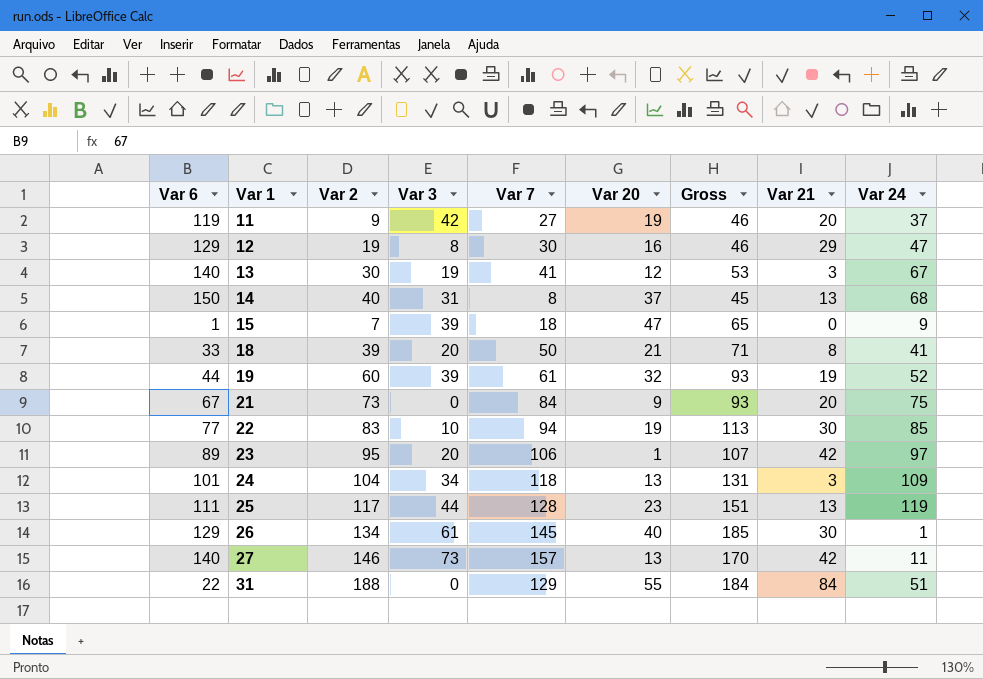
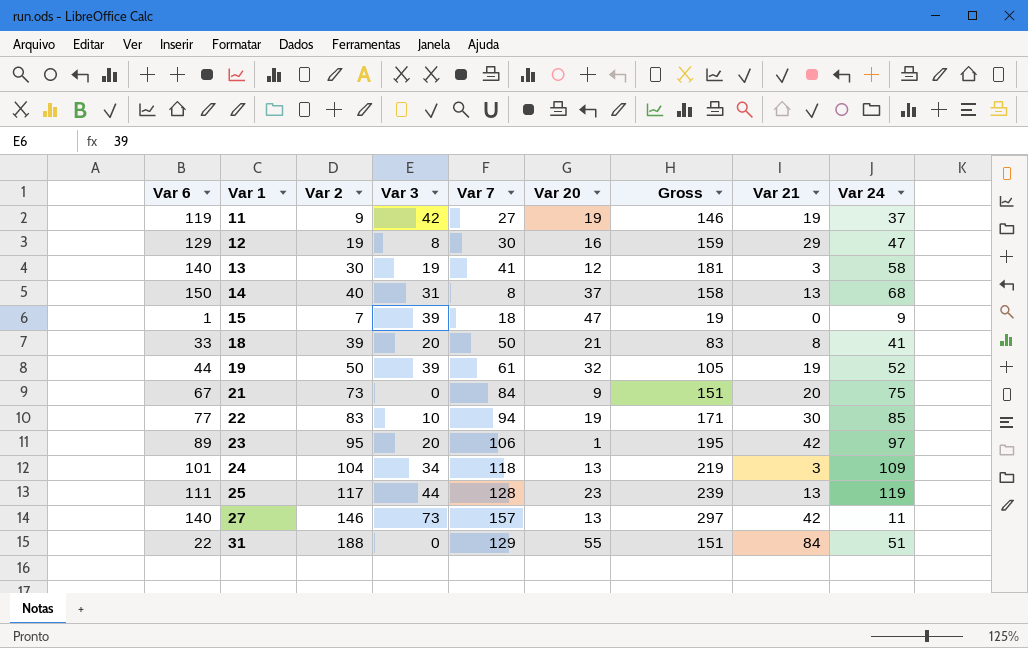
column Gross | formula: [Var 7] + [Var 20] -> [Var 6] + [Var 7]
row 26: 129 | 134 | 61 | 145 | 40 | 185 | 30 | 1 -> none
11 | Var 21: 20 -> 19
13 | Var 24: 67 -> 58
19 | Var 2: 60 -> 50

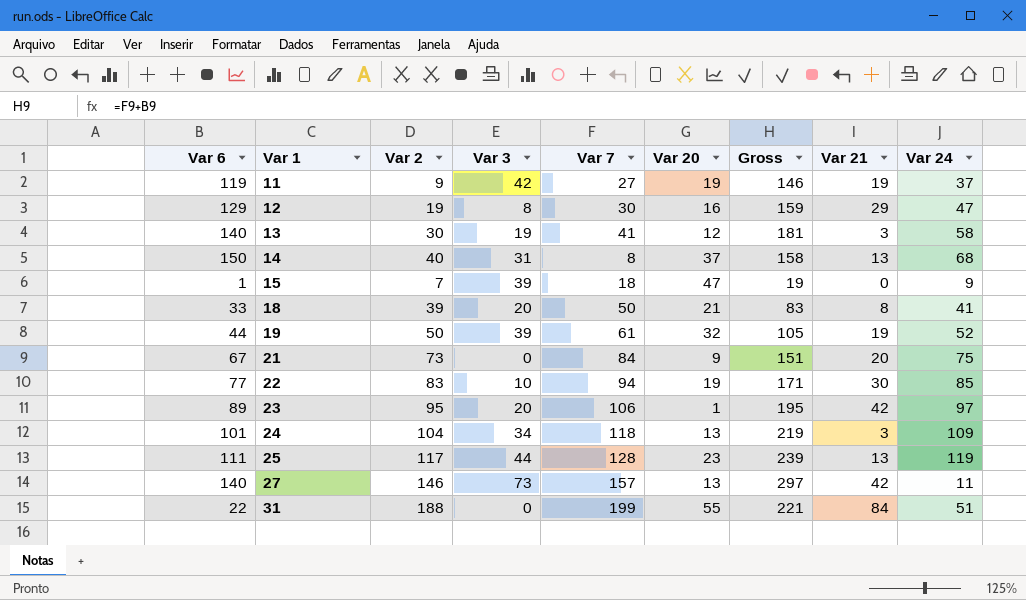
31 | Var 7: 129 -> 199
31 | Gross: 151 -> 221

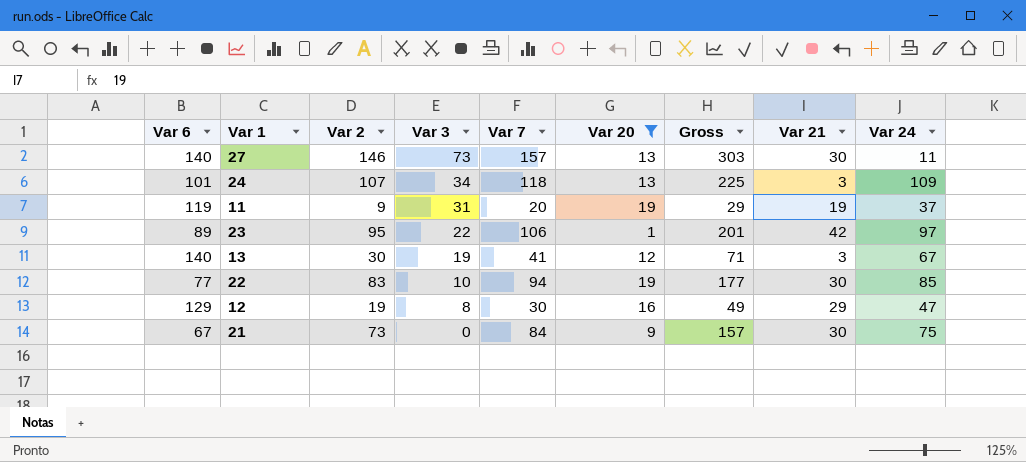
filter: none -> Var 20 <= 19
row order: Var 1 ascending -> Var 3 descending
column Gross | formula: [Var 6] + [Var 7] -> [Var 2] + [Var 7]
27 | Var 21: 42 -> 30
24 | Var 2: 104 -> 107
11 | Var 3: 42 -> 31
11 | Var 7: 27 -> 20
23 | Var 3: 20 -> 22
13 | Var 24: 58 -> 67
21 | Var 21: 20 -> 30

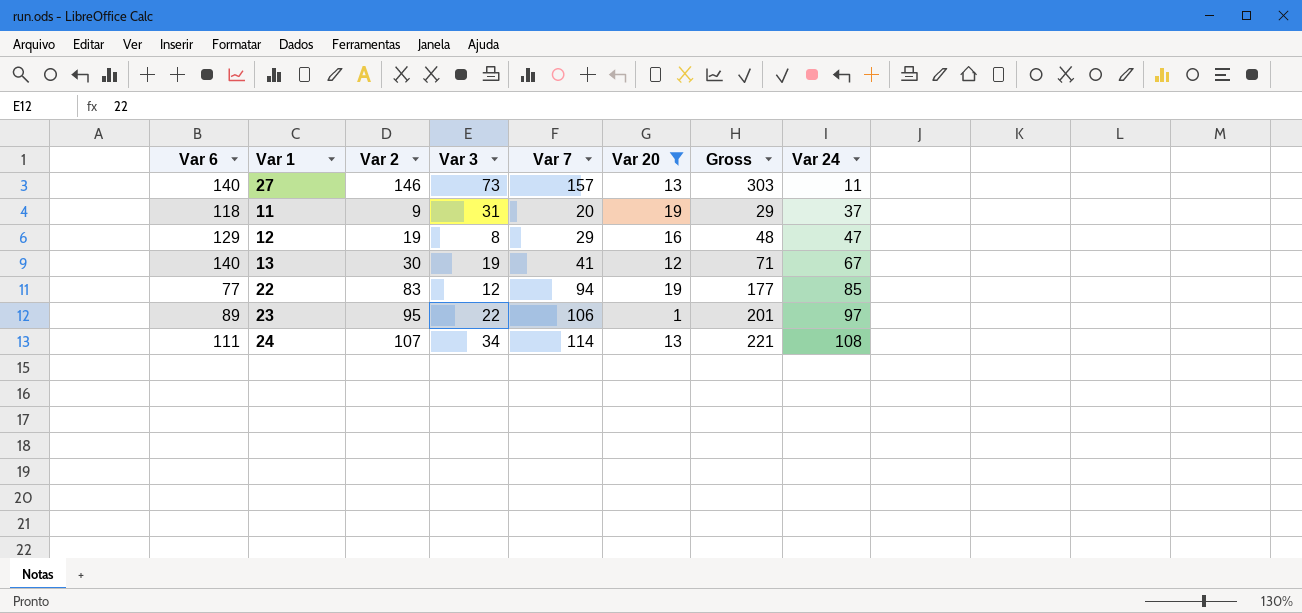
row order: Var 3 descending -> Var 24 ascending
column Var 21 | position: 8 -> none
row 21: 67 | 73 | 0 | 84 | 9 | 157 | 30 | 75 -> none
11 | Var 6: 119 -> 118
12 | Var 7: 30 -> 29
12 | Gross: 49 -> 48
22 | Var 3: 10 -> 12
24 | Var 6: 101 -> 111
24 | Var 7: 118 -> 114
24 | Gross: 225 -> 221
24 | Var 24: 109 -> 108

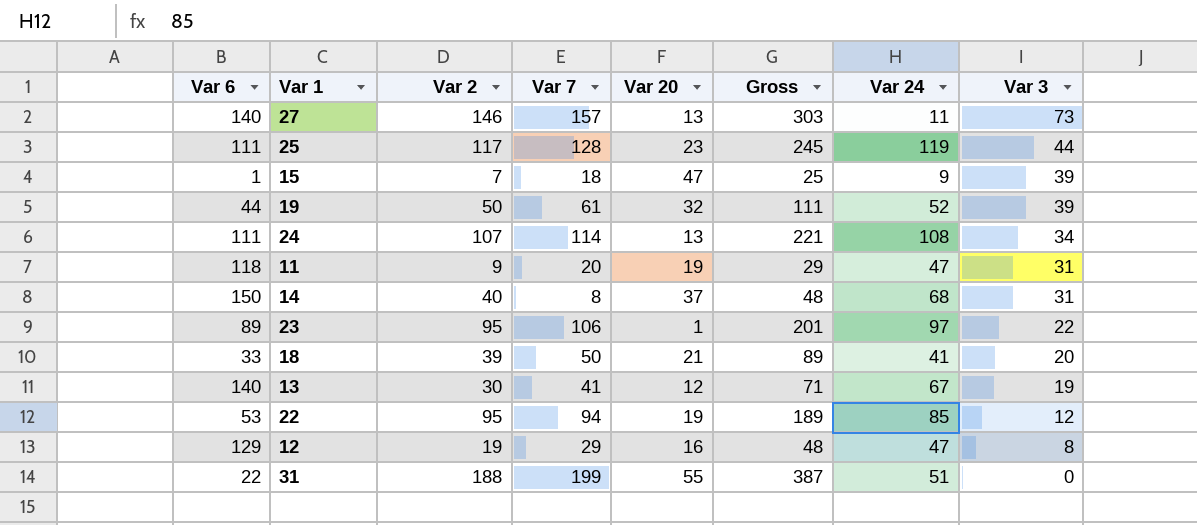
filter: Var 20 <= 19 -> none
row order: Var 24 ascending -> Var 3 descending
column Var 3 | position: 4 -> 8
11 | Var 24: 37 -> 47
22 | Var 6: 77 -> 53
22 | Var 2: 83 -> 95
22 | Gross: 177 -> 189

